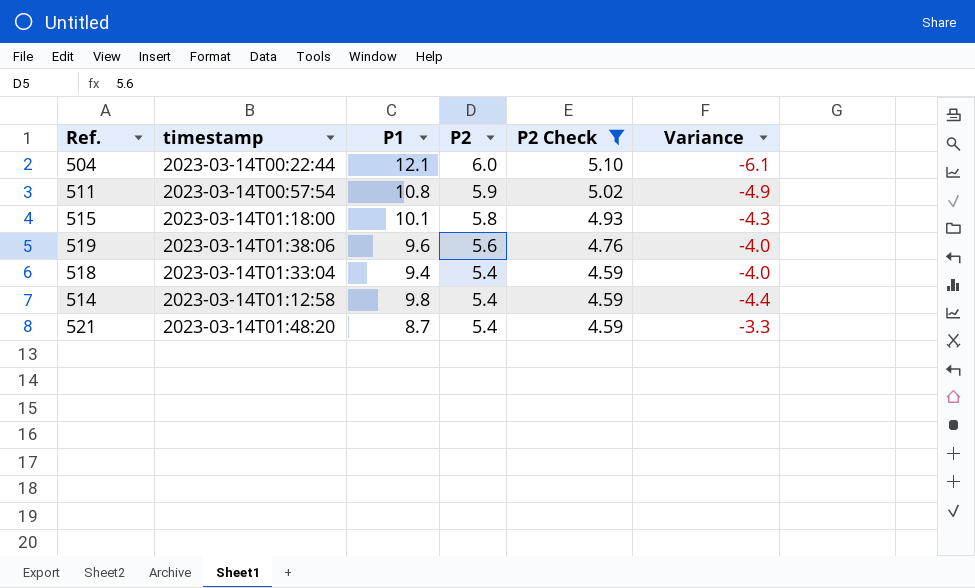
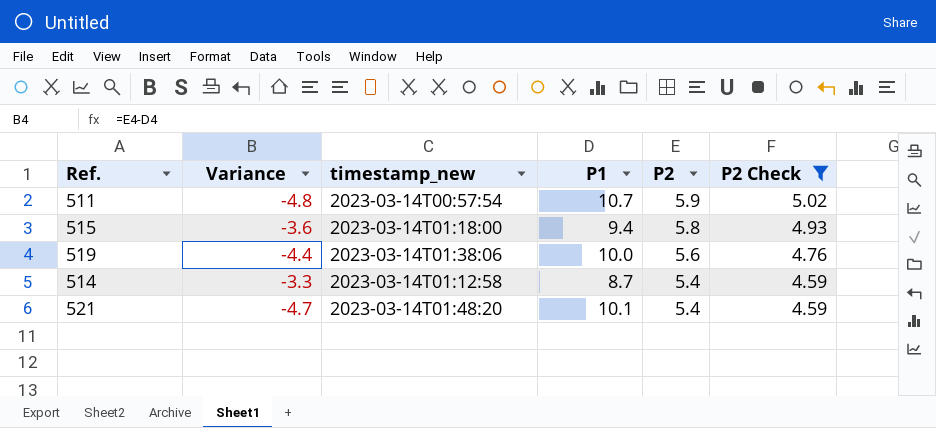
column Variance | position: 6 -> 2
column name: timestamp -> timestamp_new
row 504: 2023-03-14T00:22:44 | 12.1 | 6.0 | 5.10 | -6.1 -> none
row 518: 2023-03-14T01:33:04 | 9.4 | 5.4 | 4.59 | -4.0 -> none
511 | Variance: -4.9 -> -4.8
511 | P1: 10.8 -> 10.7
515 | Variance: -4.3 -> -3.6
515 | P1: 10.1 -> 9.4
519 | Variance: -4.0 -> -4.4
519 | P1: 9.6 -> 10.0
514 | Variance: -4.4 -> -3.3
514 | P1: 9.8 -> 8.7
521 | Variance: -3.3 -> -4.7
521 | P1: 8.7 -> 10.1

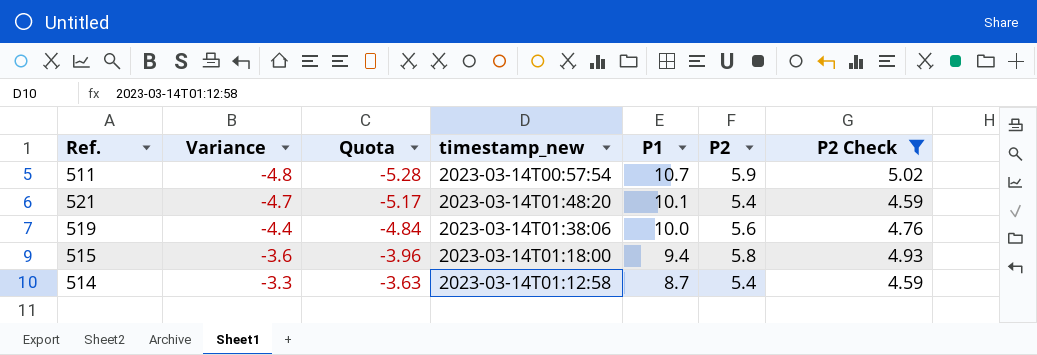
row order: P2 descending -> Variance ascending
column Quota | formula: none -> [Variance] * 1.1

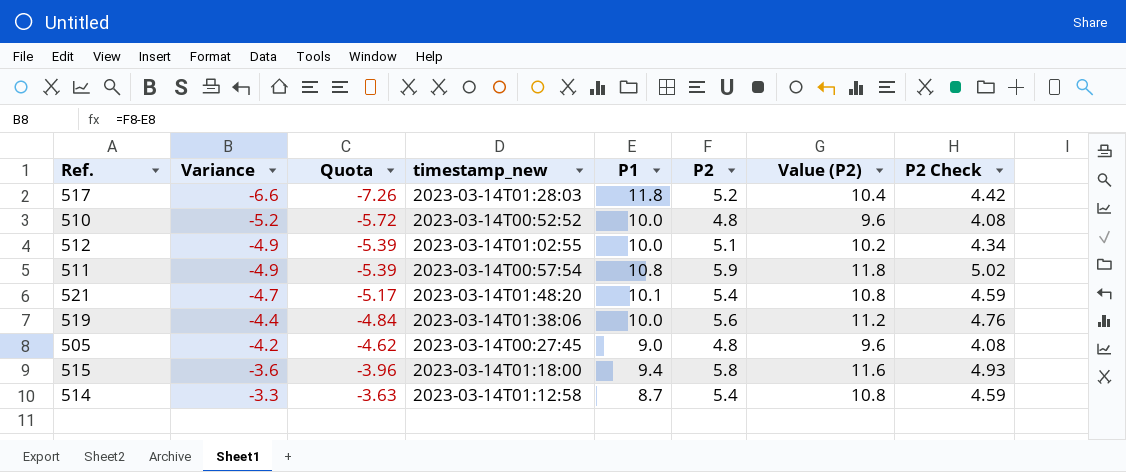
filter: P2 Check >= 4.59 -> none
column Value (P2) | formula: none -> [P2] * 2
511 | Variance: -4.8 -> -4.9
511 | Quota: -5.28 -> -5.39
511 | P1: 10.7 -> 10.8

